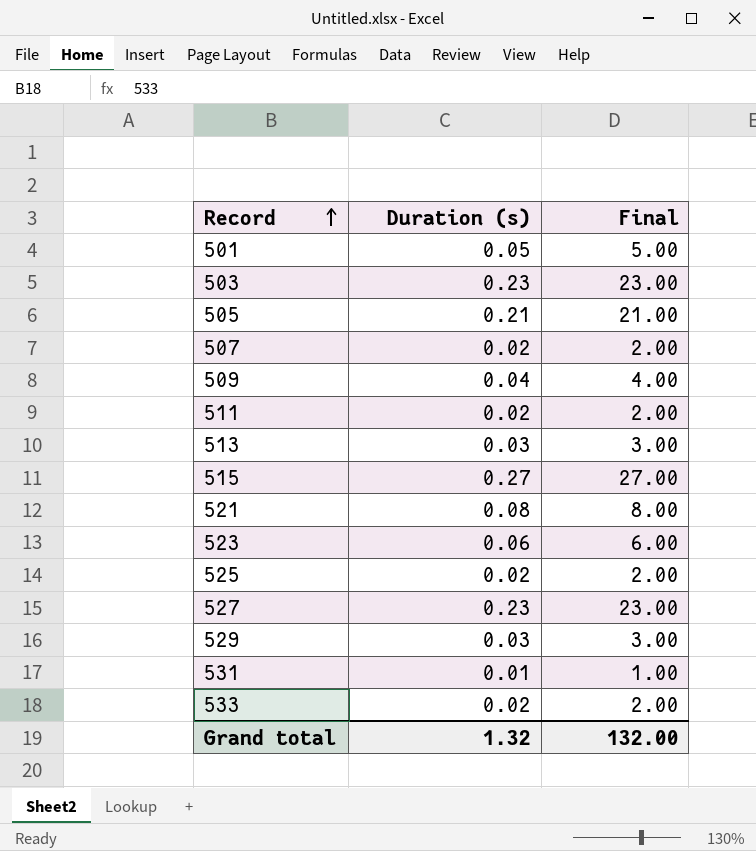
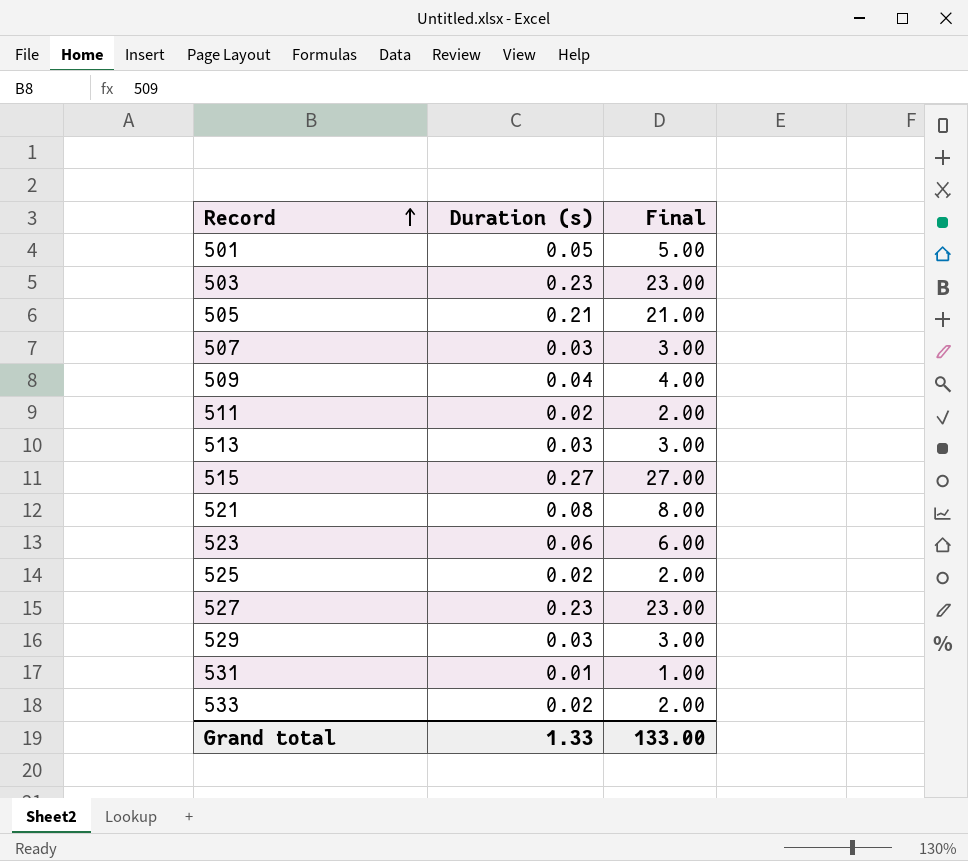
507 | Duration (s): 0.02 -> 0.03
507 | Final: 2.00 -> 3.00
Grand total | Duration (s): 1.32 -> 1.33
Grand total | Final: 132.00 -> 133.00

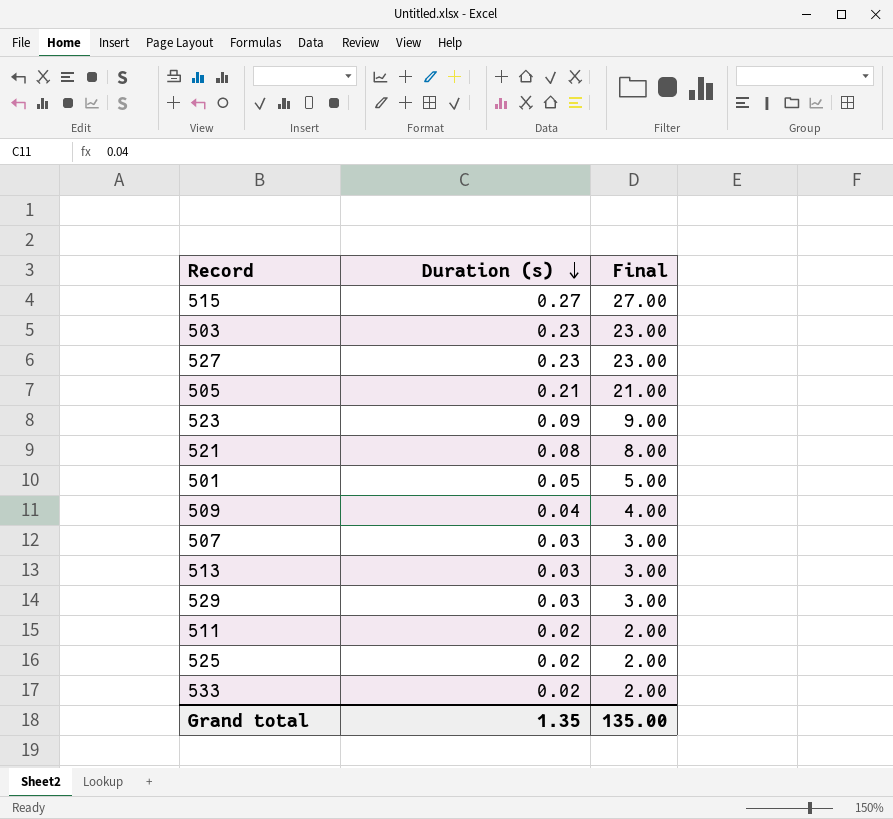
row order: Record ascending -> Duration (s) descending
row 531: 0.01 | 1.00 -> none
523 | Duration (s): 0.06 -> 0.09
523 | Final: 6.00 -> 9.00
Grand total | Duration (s): 1.33 -> 1.35
Grand total | Final: 133.00 -> 135.00

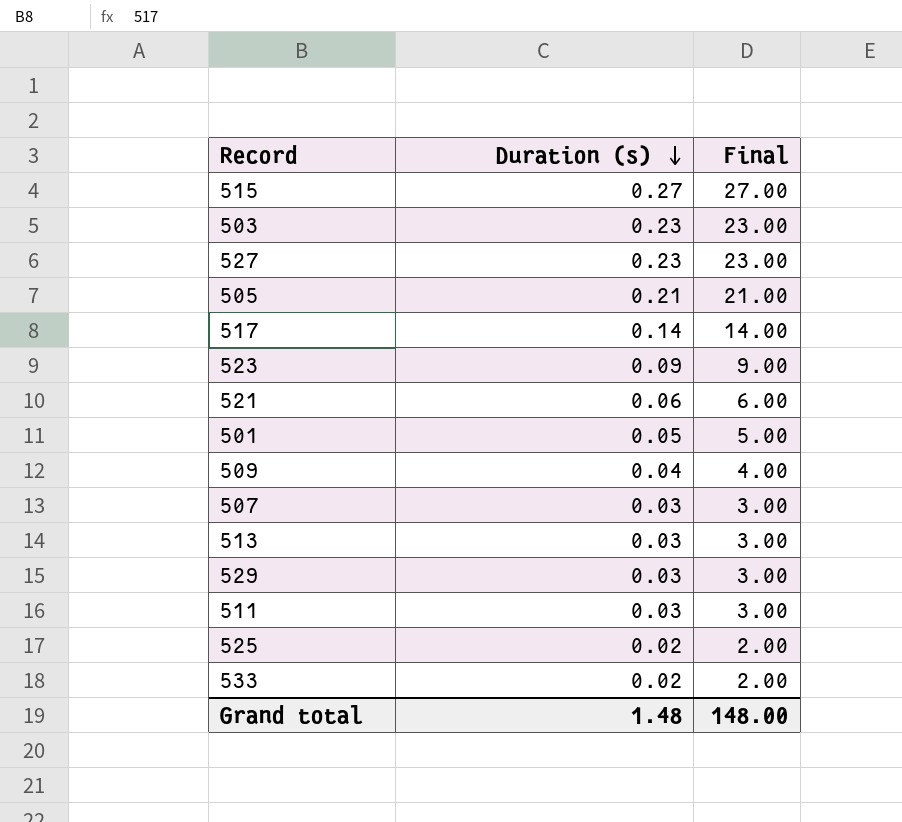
row 517: none -> 0.14 | 14.00
521 | Duration (s): 0.08 -> 0.06
521 | Final: 8.00 -> 6.00
511 | Duration (s): 0.02 -> 0.03
511 | Final: 2.00 -> 3.00
Grand total | Duration (s): 1.35 -> 1.48
Grand total | Final: 135.00 -> 148.00

